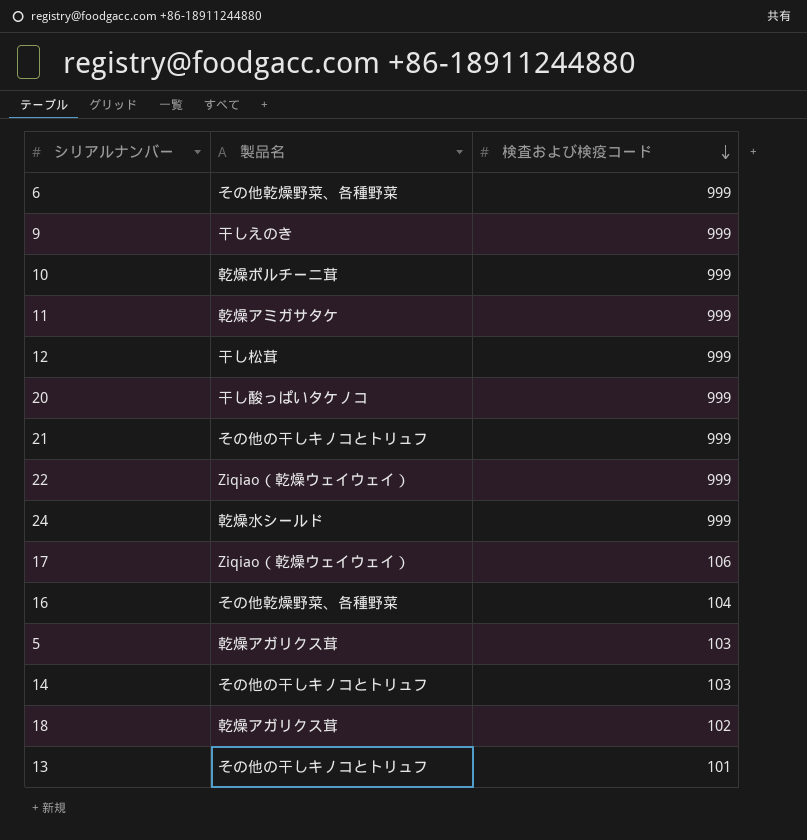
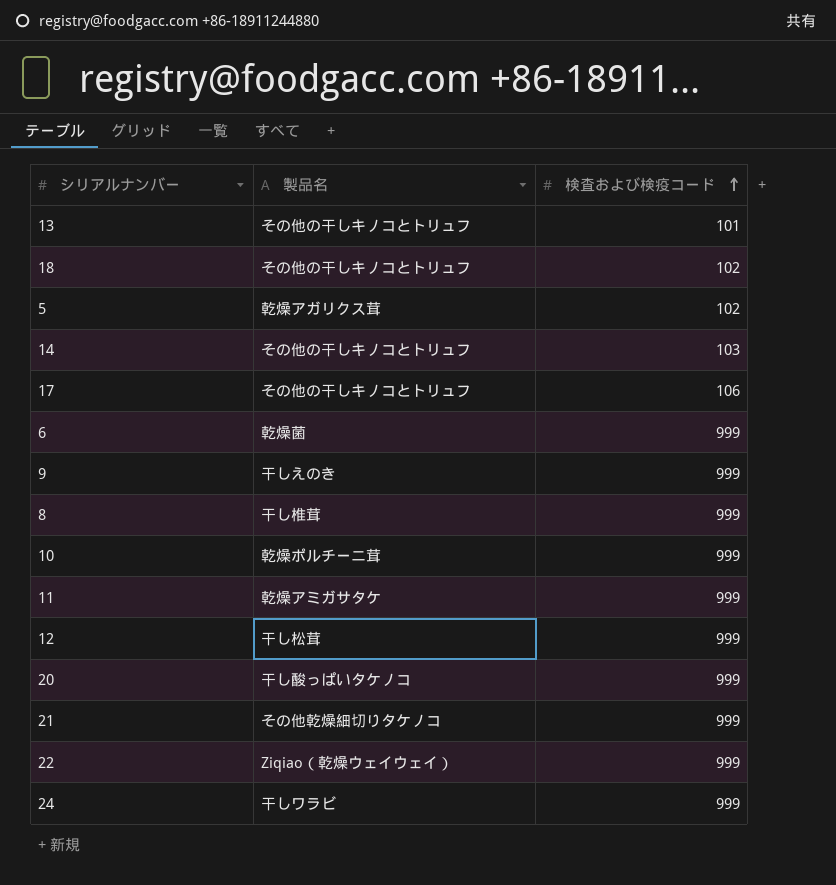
row order: 検査および検疫コード descending -> 検査および検疫コード ascending
row 16: その他乾燥野菜、各種野菜 | 104 -> none
18 | 製品名: 乾燥アガリクス茸 -> その他の干しキノコとトリュフ
5 | 検査および検疫コード: 103 -> 102
17 | 製品名: Ziqiao（乾燥ウェイウェイ） -> その他の干しキノコとトリュフ
6 | 製品名: その他乾燥野菜、各種野菜 -> 乾燥菌
row 8: none -> 干し椎茸 | 999
21 | 製品名: その他の干しキノコとトリュフ -> その他乾燥細切りタケノコ
24 | 製品名: 乾燥水シールド -> 干しワラビ

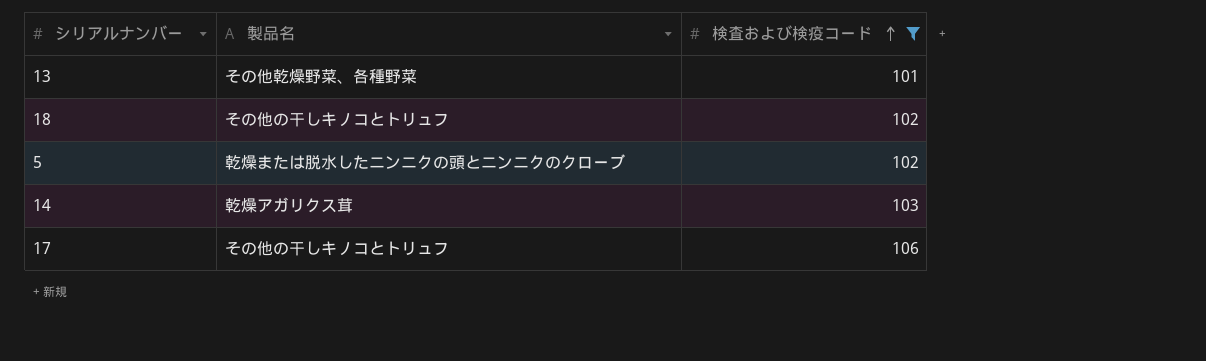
filter: none -> 検査および検疫コード != 999
13 | 製品名: その他の干しキノコとトリュフ -> その他乾燥野菜、各種野菜
5 | 製品名: 乾燥アガリクス茸 -> 乾燥または脱水したニンニクの頭とニンニクのクローブ
14 | 製品名: その他の干しキノコとトリュフ -> 乾燥アガリクス茸

